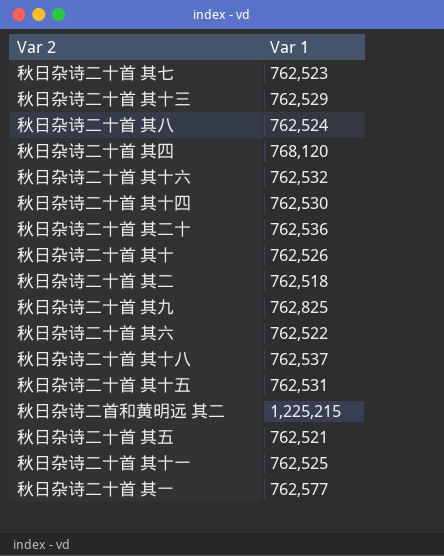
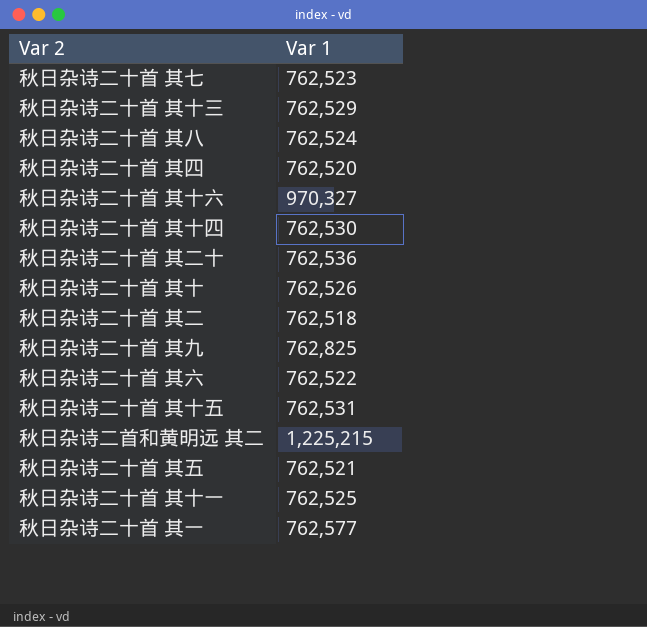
row 秋日杂诗二十首 其十八: 762,537 -> none
秋日杂诗二十首 其四 | Var 1: 768,120 -> 762,520
秋日杂诗二十首 其十六 | Var 1: 762,532 -> 970,327

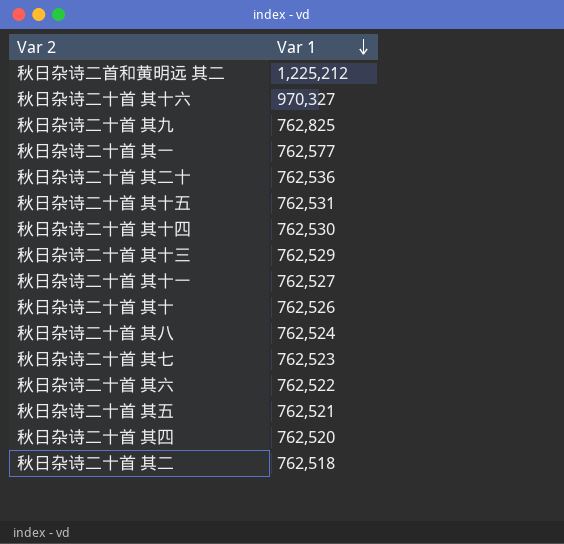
row order: none -> Var 1 descending
秋日杂诗二首和黄明远 其二 | Var 1: 1,225,215 -> 1,225,212
秋日杂诗二十首 其十一 | Var 1: 762,525 -> 762,527

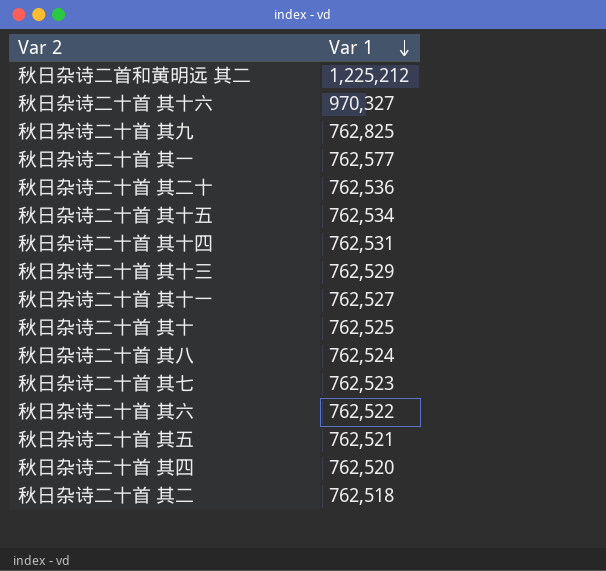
秋日杂诗二十首 其十五 | Var 1: 762,531 -> 762,534
秋日杂诗二十首 其十四 | Var 1: 762,530 -> 762,531
秋日杂诗二十首 其十 | Var 1: 762,526 -> 762,525

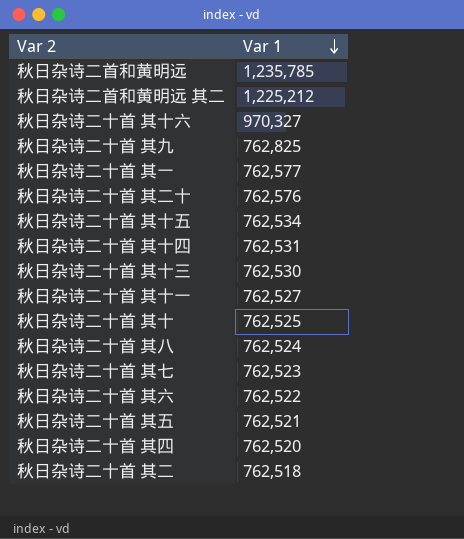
row 秋日杂诗二首和黄明远: none -> 1,235,785
秋日杂诗二十首 其二十 | Var 1: 762,536 -> 762,576
秋日杂诗二十首 其十三 | Var 1: 762,529 -> 762,530

